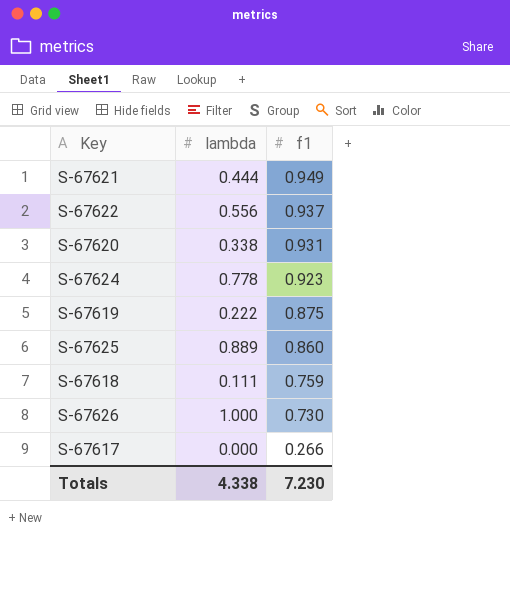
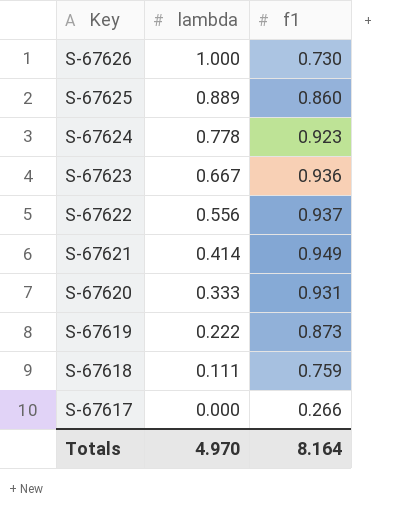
row order: f1 descending -> Key descending
row S-67623: none -> 0.667 | 0.936
S-67621 | lambda: 0.444 -> 0.414
S-67620 | lambda: 0.338 -> 0.333
S-67619 | f1: 0.875 -> 0.873
Totals | lambda: 4.338 -> 4.970
Totals | f1: 7.230 -> 8.164

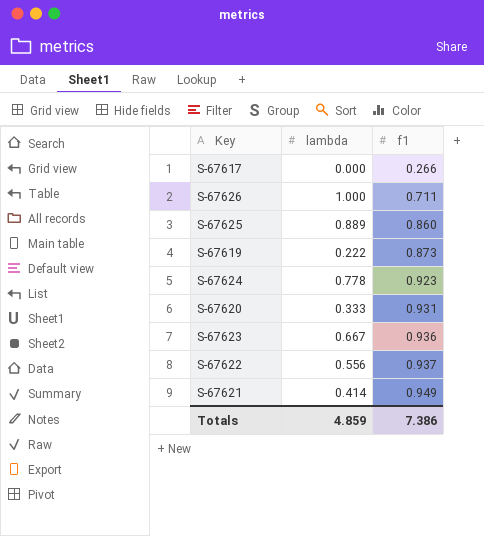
row order: Key descending -> f1 ascending
row S-67618: 0.111 | 0.759 -> none
S-67626 | f1: 0.730 -> 0.711
Totals | lambda: 4.970 -> 4.859
Totals | f1: 8.164 -> 7.386

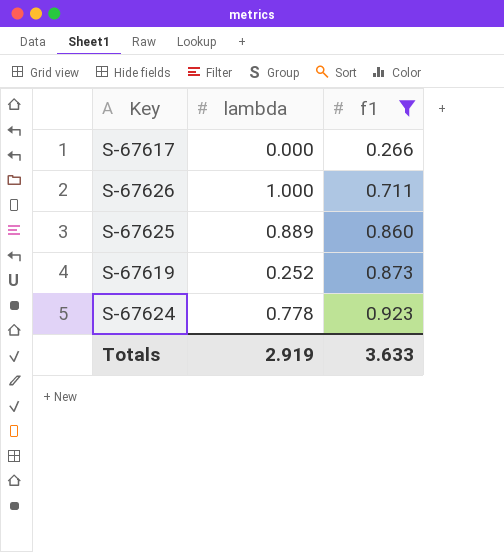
filter: none -> f1 <= 0.923
S-67619 | lambda: 0.222 -> 0.252
Totals | lambda: 4.859 -> 2.919
Totals | f1: 7.386 -> 3.633

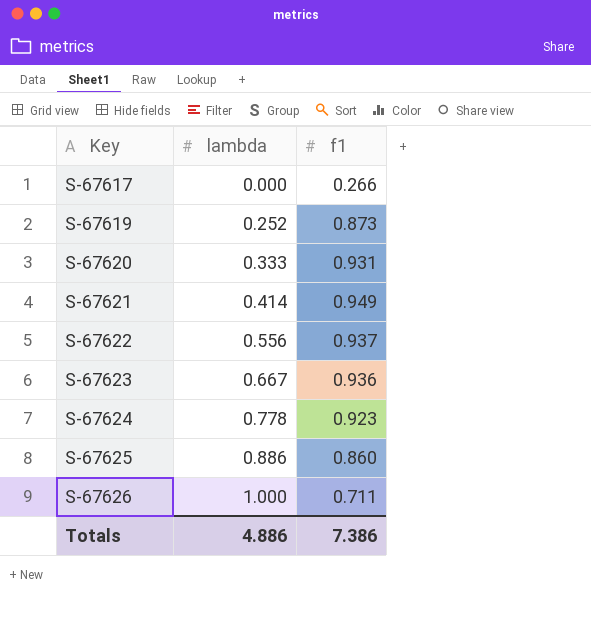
filter: f1 <= 0.923 -> none
row order: f1 ascending -> Key ascending
S-67625 | lambda: 0.889 -> 0.886
Totals | lambda: 2.919 -> 4.886
Totals | f1: 3.633 -> 7.386

